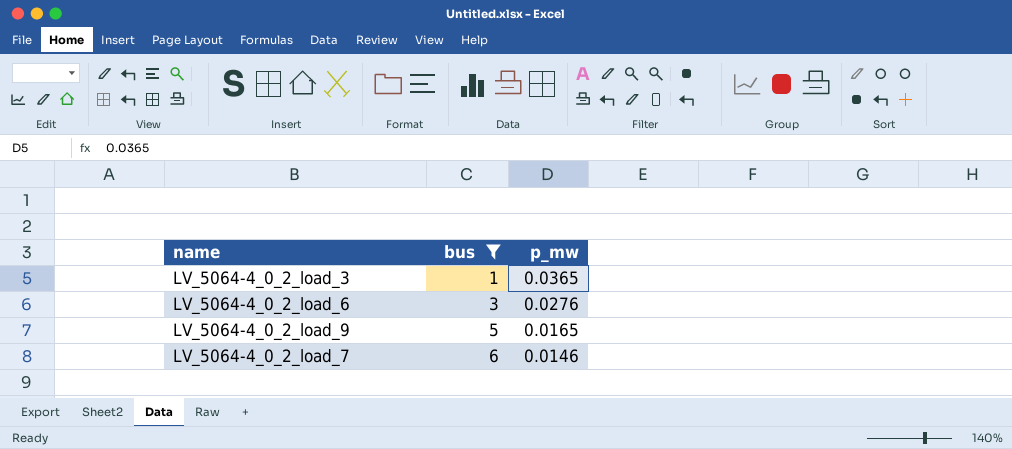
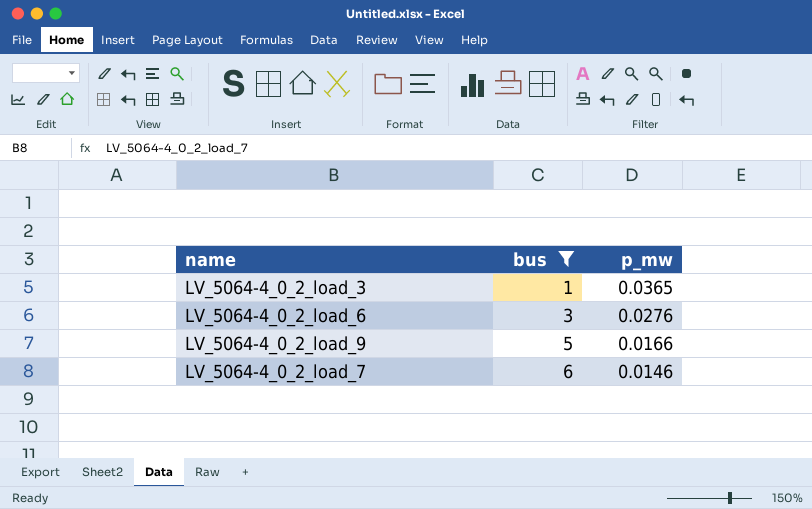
LV_5064-4_0_2_load_9 | p_mw: 0.0165 -> 0.0166

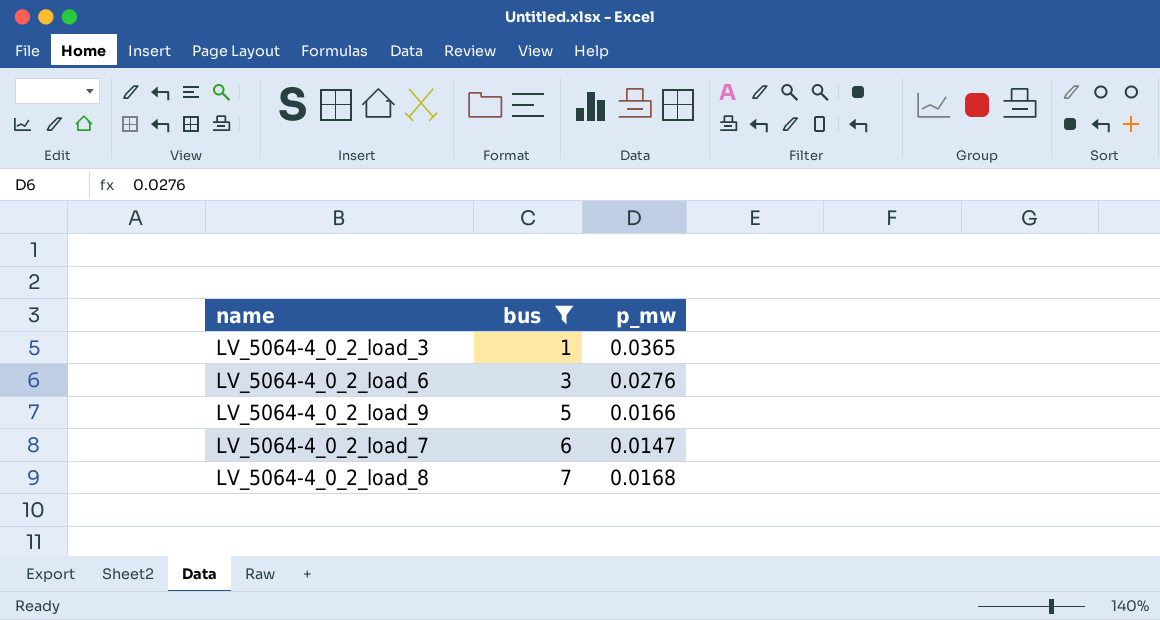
LV_5064-4_0_2_load_7 | p_mw: 0.0146 -> 0.0147
row LV_5064-4_0_2_load_8: none -> 7 | 0.0168

